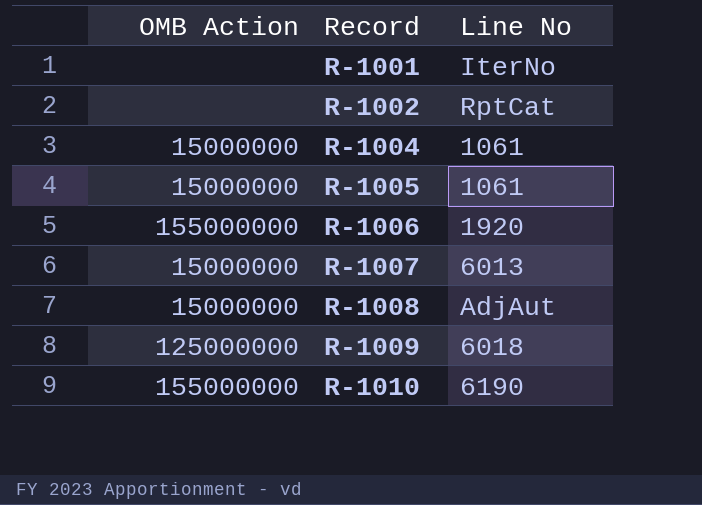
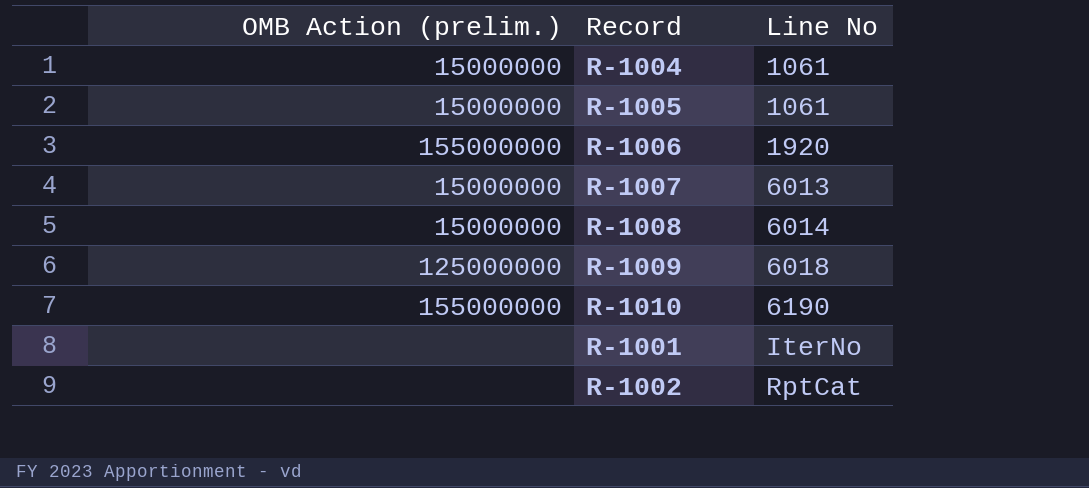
row order: Record ascending -> Line No ascending
column name: OMB Action -> OMB Action (prelim.)
R-1008 | Line No: AdjAut -> 6014

